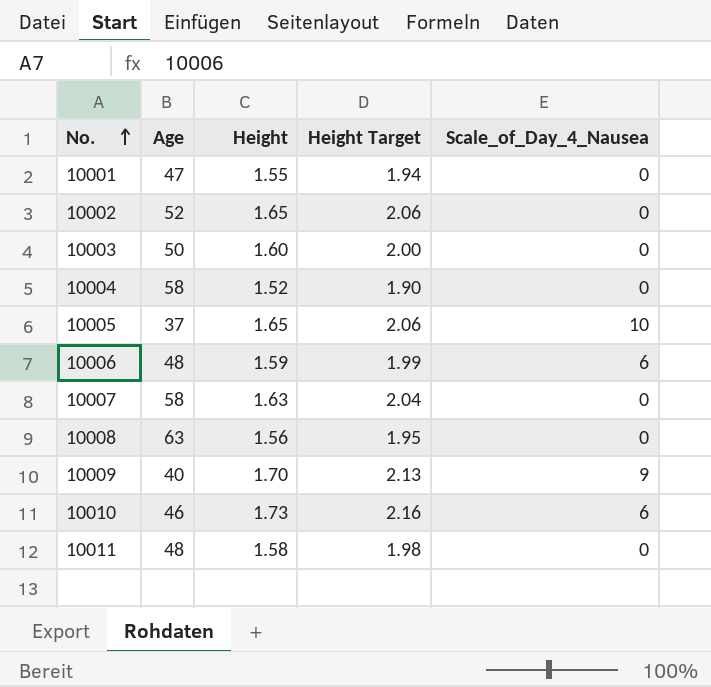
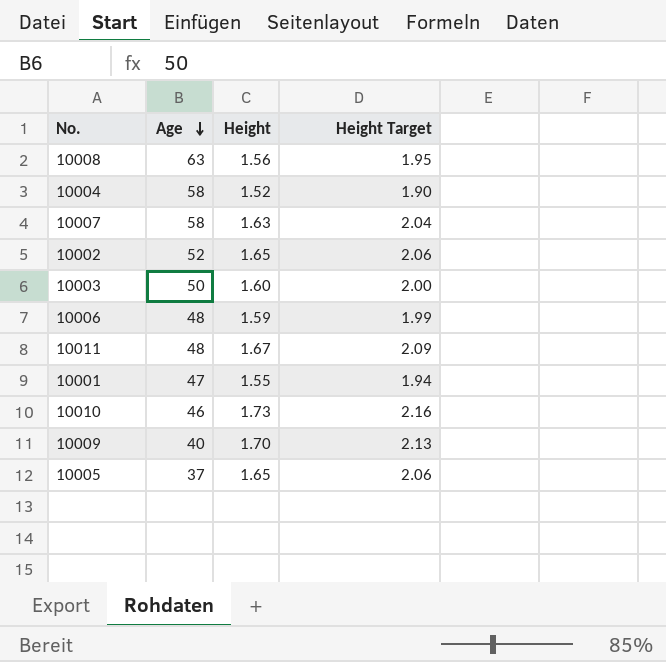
row order: No. ascending -> Age descending
column Scale_of_Day_4_Nausea | position: 5 -> none
10011 | Height: 1.58 -> 1.67
10011 | Height Target: 1.98 -> 2.09

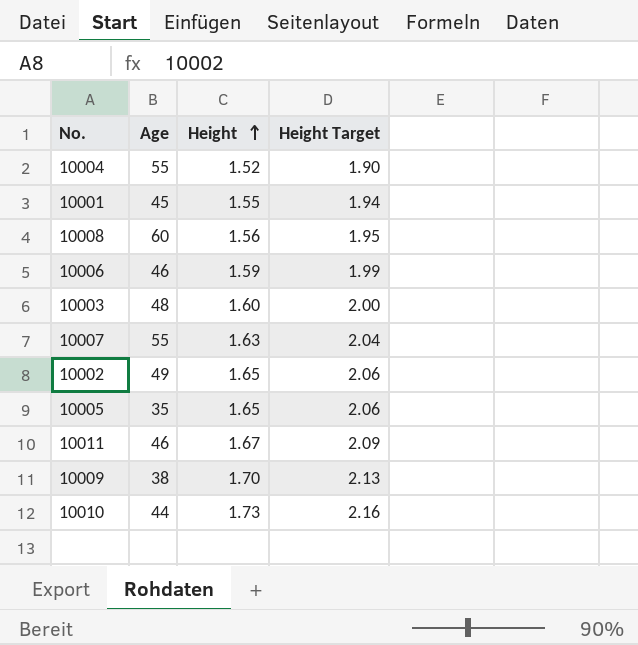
row order: Age descending -> Height ascending
10004 | Age: 58 -> 55
10001 | Age: 47 -> 45
10008 | Age: 63 -> 60
10006 | Age: 48 -> 46
10003 | Age: 50 -> 48
10007 | Age: 58 -> 55
10002 | Age: 52 -> 49
10005 | Age: 37 -> 35
10011 | Age: 48 -> 46
10009 | Age: 40 -> 38
10010 | Age: 46 -> 44

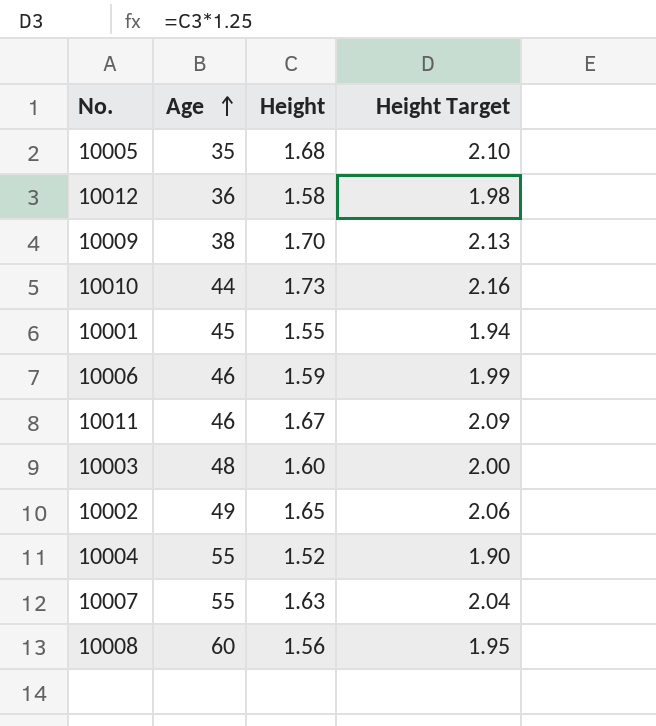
row order: Height ascending -> Age ascending
10005 | Height: 1.65 -> 1.68
10005 | Height Target: 2.06 -> 2.10
row 10012: none -> 36 | 1.58 | 1.98

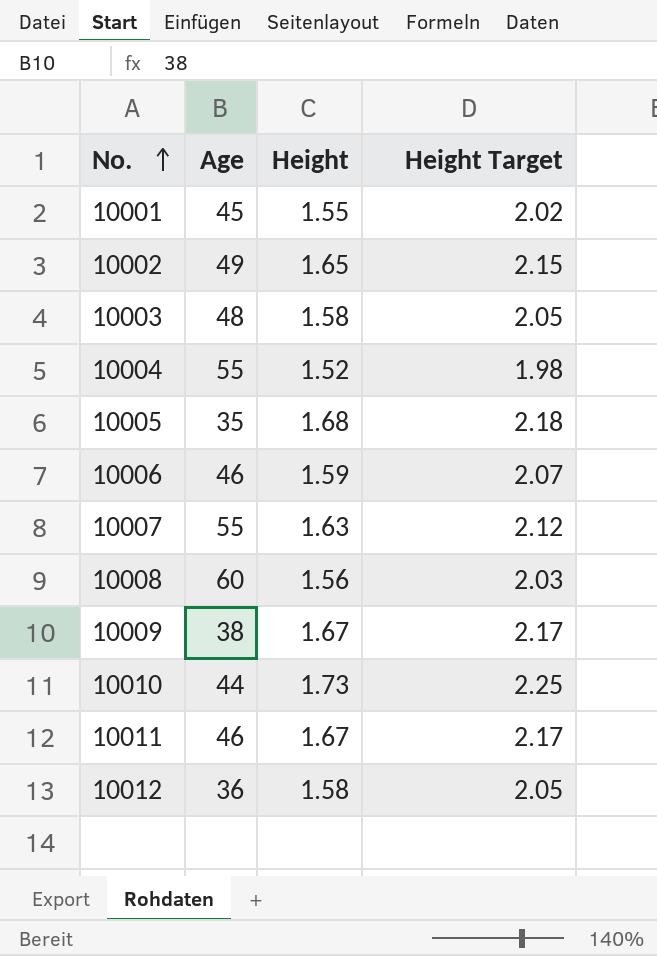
row order: Age ascending -> No. ascending
column Height Target | formula: [Height] * 1.25 -> [Height] * 1.3
10003 | Height: 1.60 -> 1.58
10009 | Height: 1.70 -> 1.67

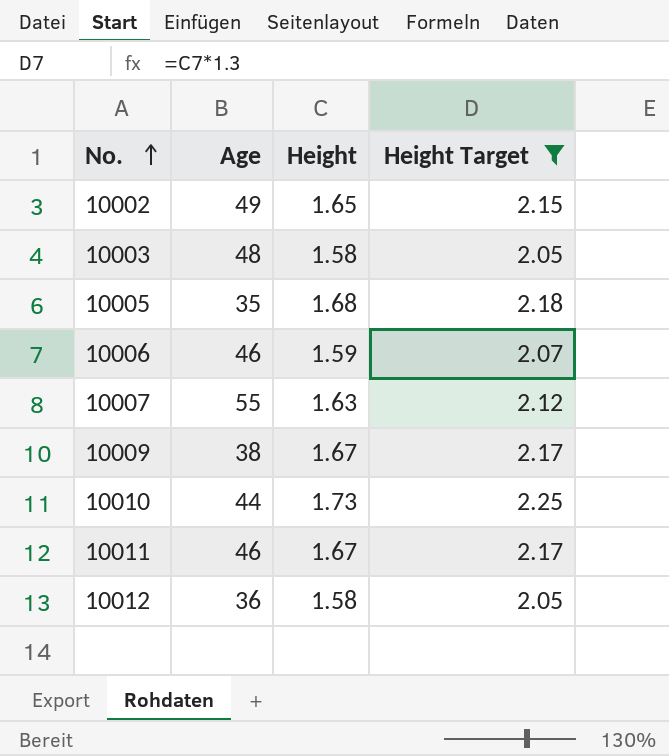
filter: none -> Height Target >= 2.05

